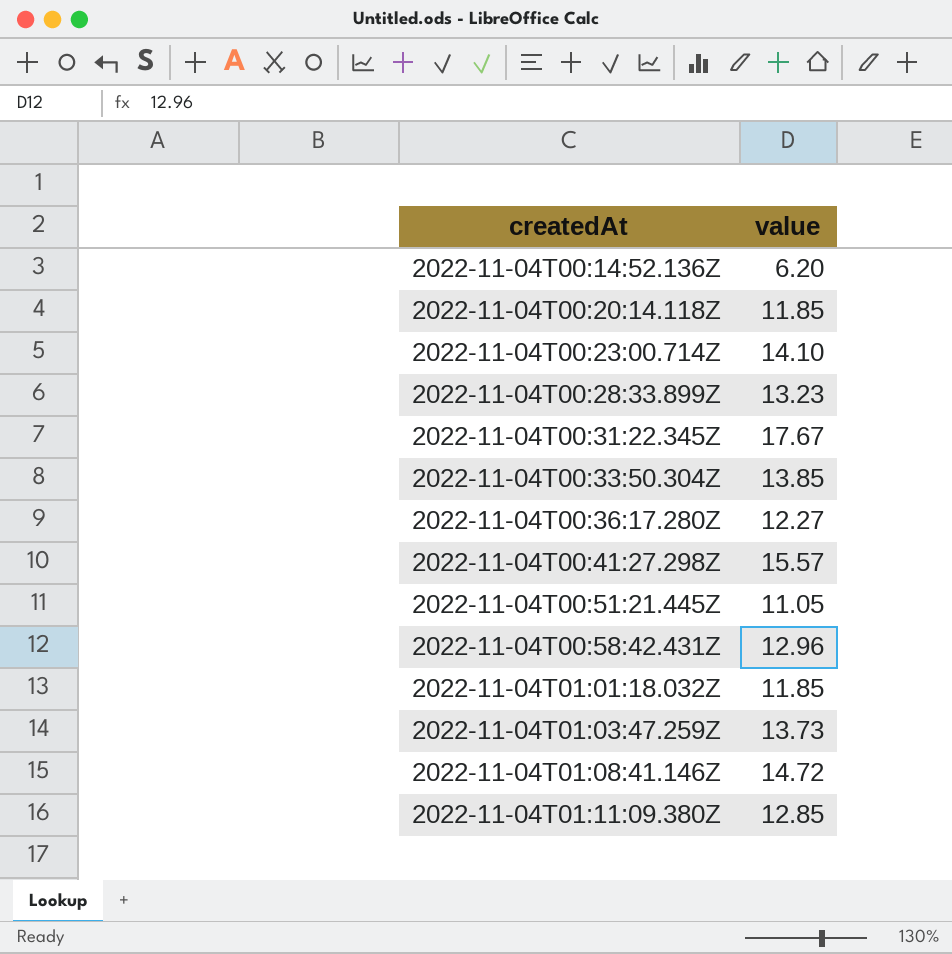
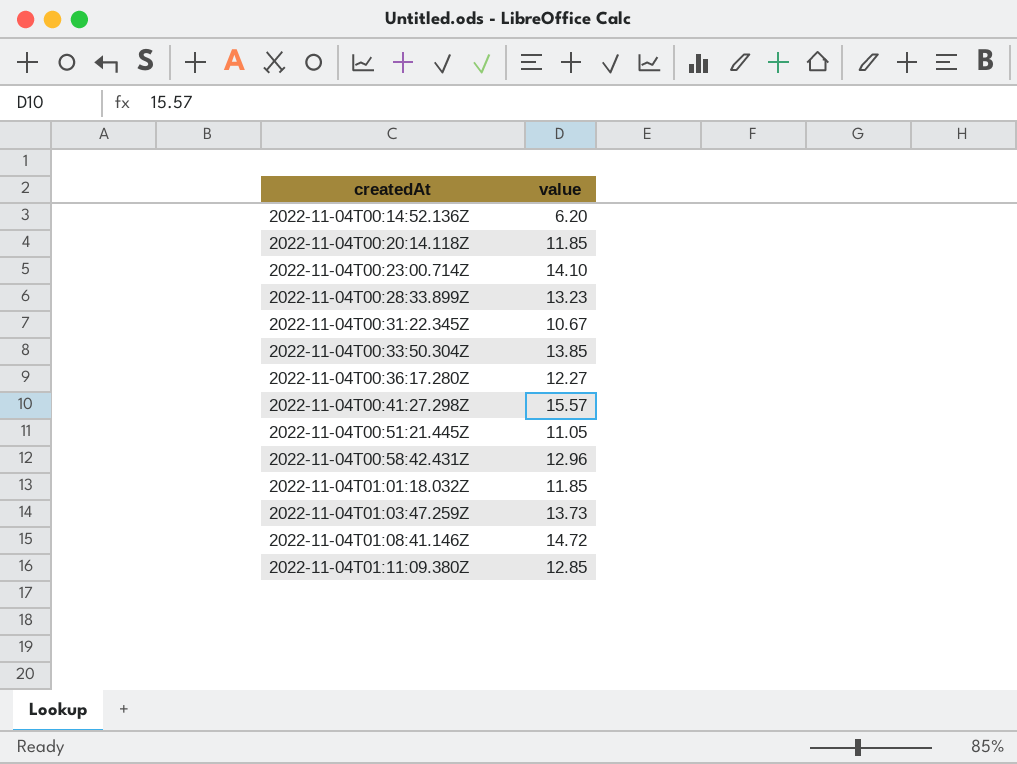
2022-11-04T00:31:22.345Z | value: 17.67 -> 10.67

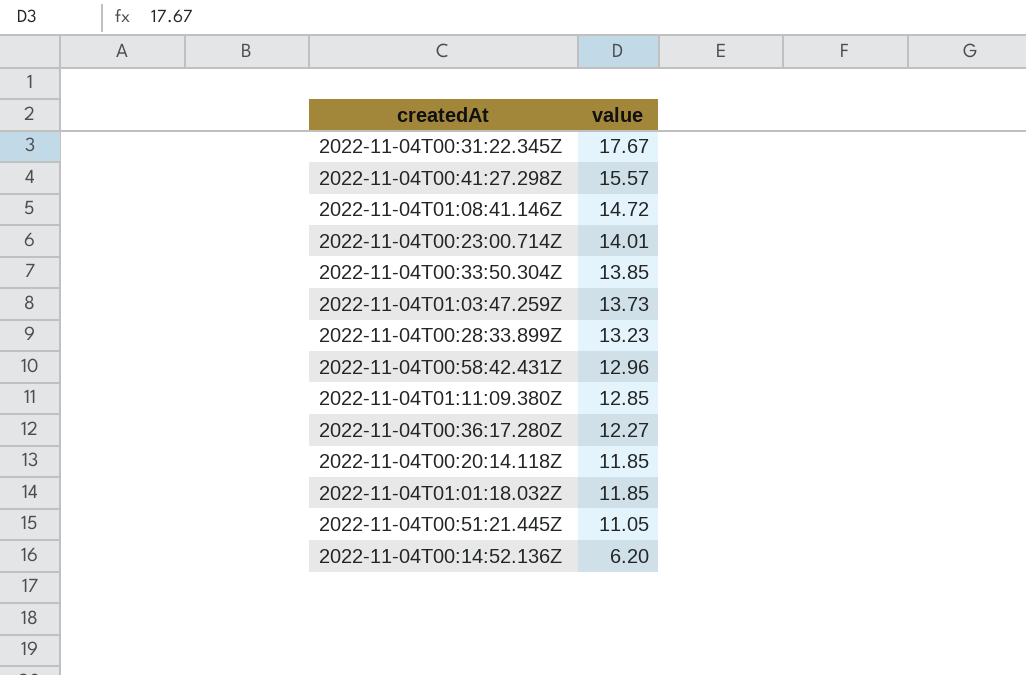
row order: createdAt ascending -> value descending
2022-11-04T00:31:22.345Z | value: 10.67 -> 17.67
2022-11-04T00:23:00.714Z | value: 14.10 -> 14.01

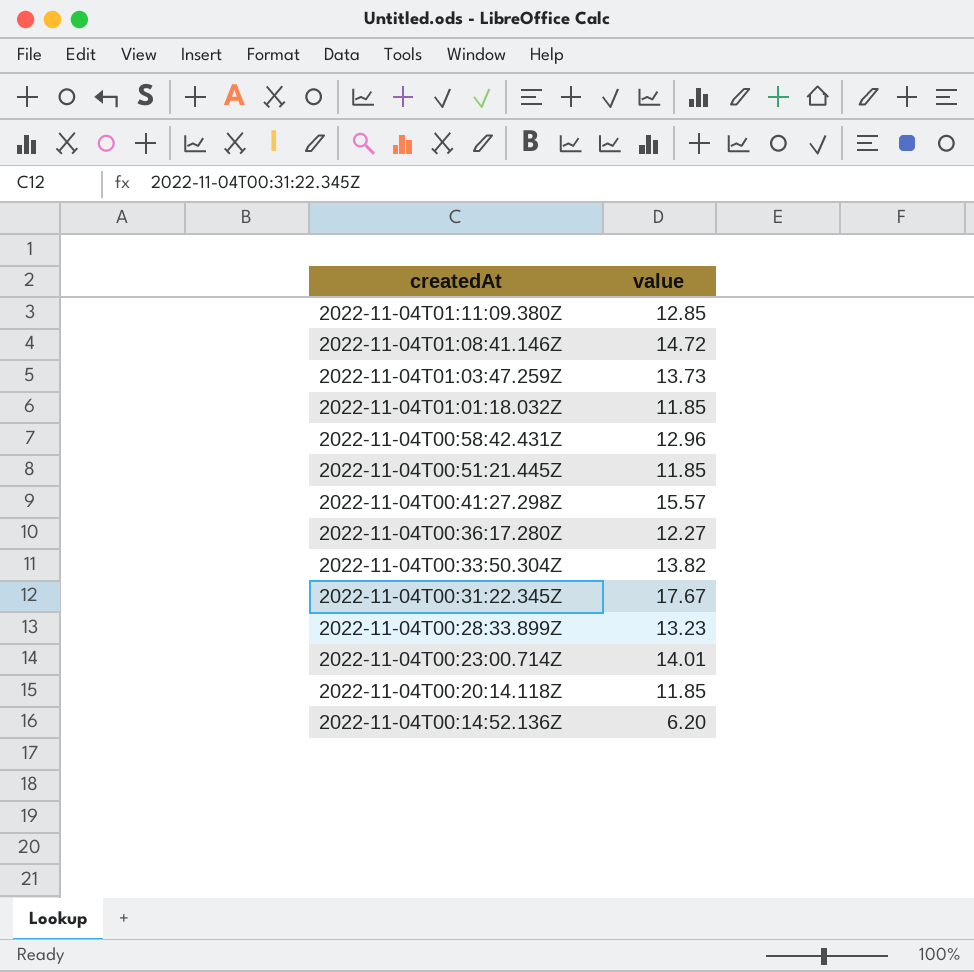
row order: value descending -> createdAt descending
2022-11-04T00:51:21.445Z | value: 11.05 -> 11.85
2022-11-04T00:33:50.304Z | value: 13.85 -> 13.82

